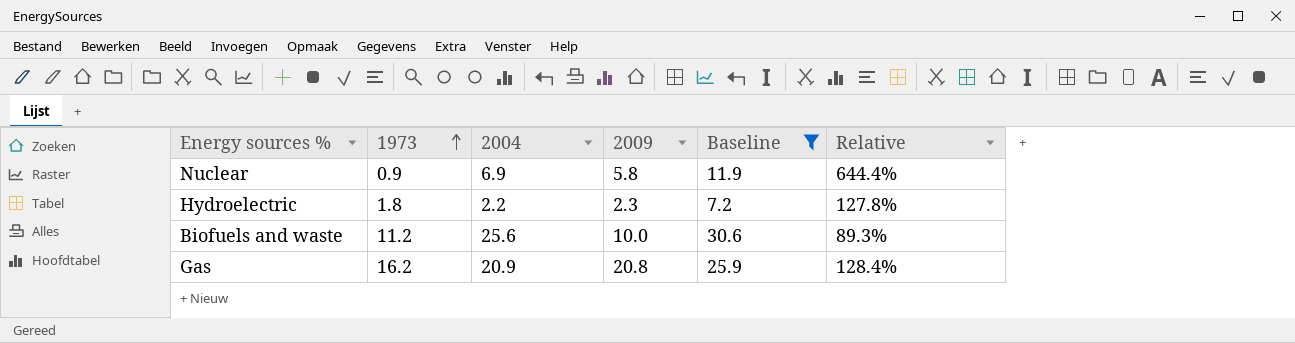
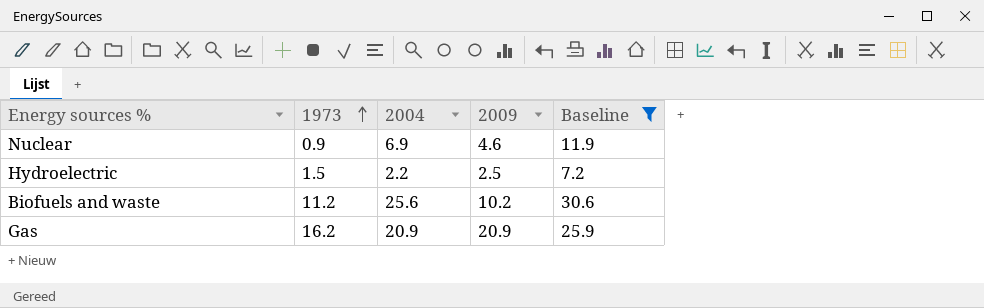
column Relative | formula: [2009] / [1973] -> none
Nuclear | 2009: 5.8 -> 4.6
Hydroelectric | 1973: 1.8 -> 1.5
Hydroelectric | 2009: 2.3 -> 2.5
Biofuels and waste | 2009: 10.0 -> 10.2
Gas | 2009: 20.8 -> 20.9

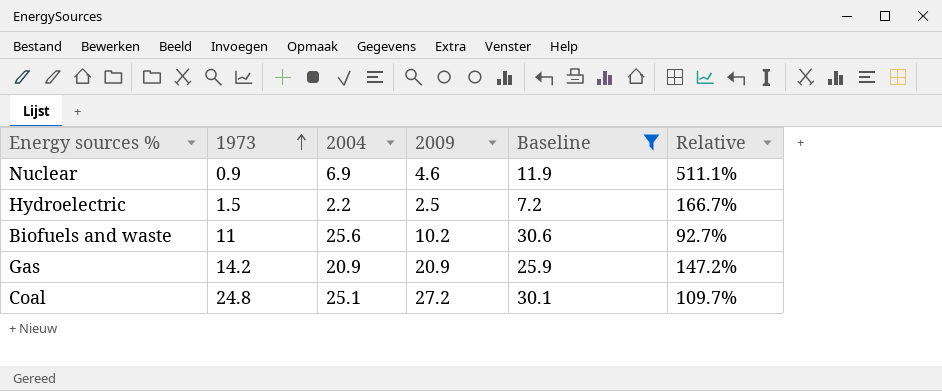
column Relative | formula: none -> [2009] / [1973]
Biofuels and waste | 1973: 11.2 -> 11
Gas | 1973: 16.2 -> 14.2
row Coal: none -> 24.8 | 25.1 | 27.2 | 30.1 | 109.7%

